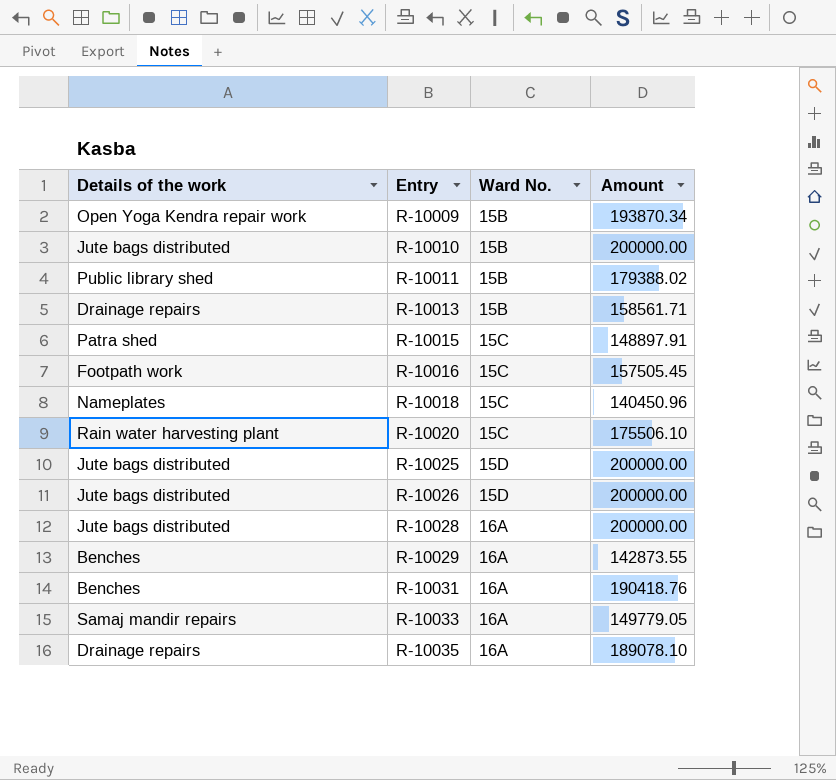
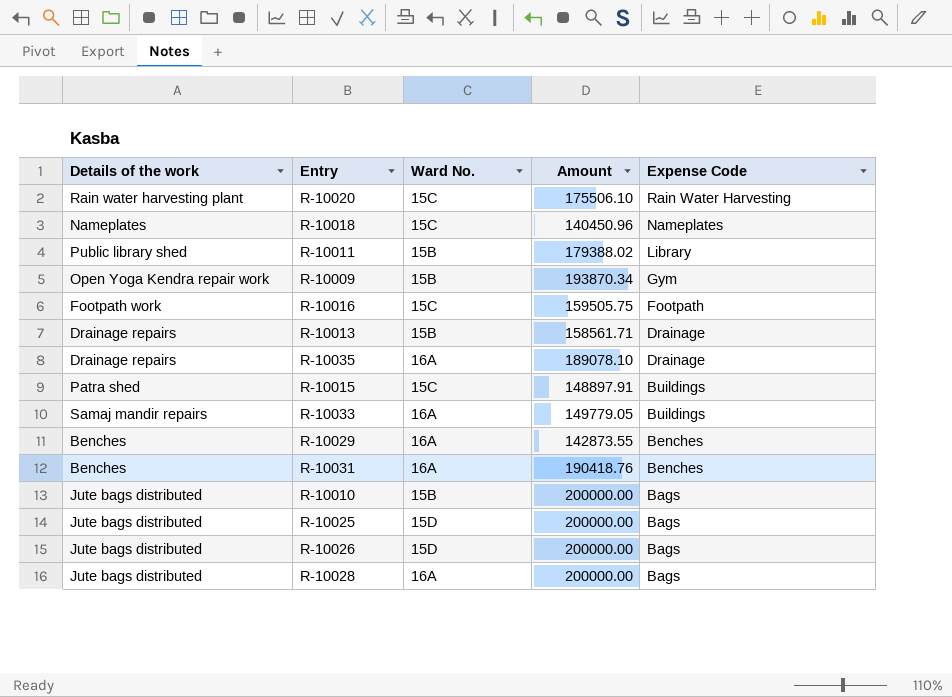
row order: Entry ascending -> Expense Code descending
column Expense Code | position: none -> 5
R-10016 | Amount: 157505.45 -> 159505.75

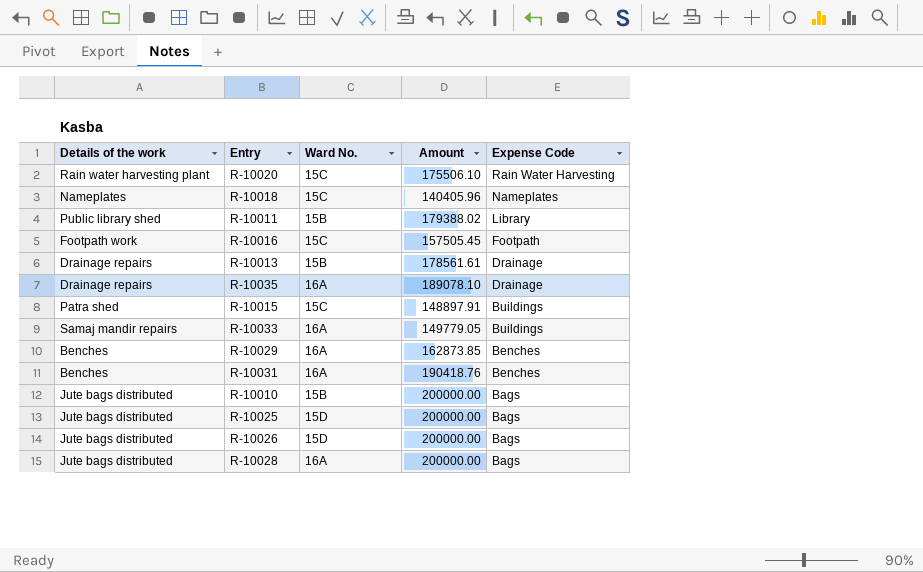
row R-10009: Open Yoga Kendra repair work | 15B | 193870.34 | Gym -> none
R-10018 | Amount: 140450.96 -> 140405.96
R-10016 | Amount: 159505.75 -> 157505.45
R-10013 | Amount: 158561.71 -> 178561.61
R-10029 | Amount: 142873.55 -> 162873.85

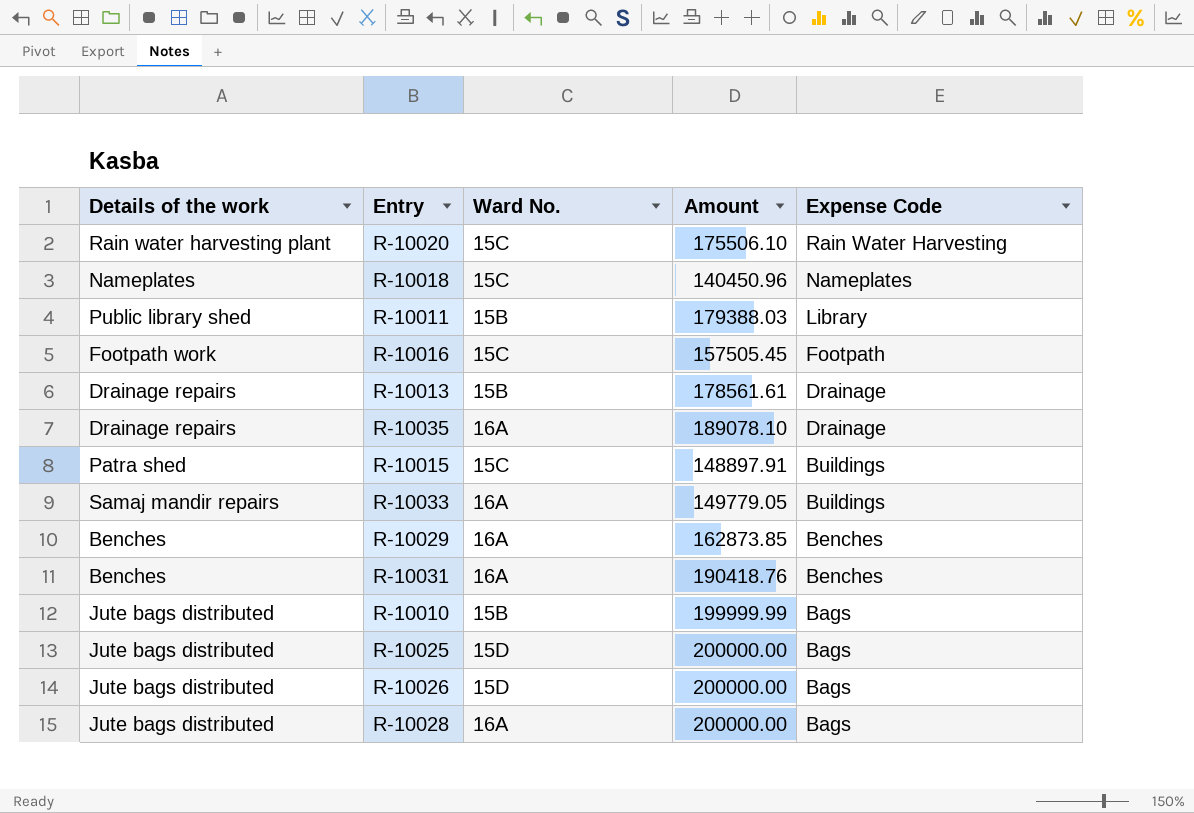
R-10018 | Amount: 140405.96 -> 140450.96
R-10011 | Amount: 179388.02 -> 179388.03
R-10010 | Amount: 200000.00 -> 199999.99

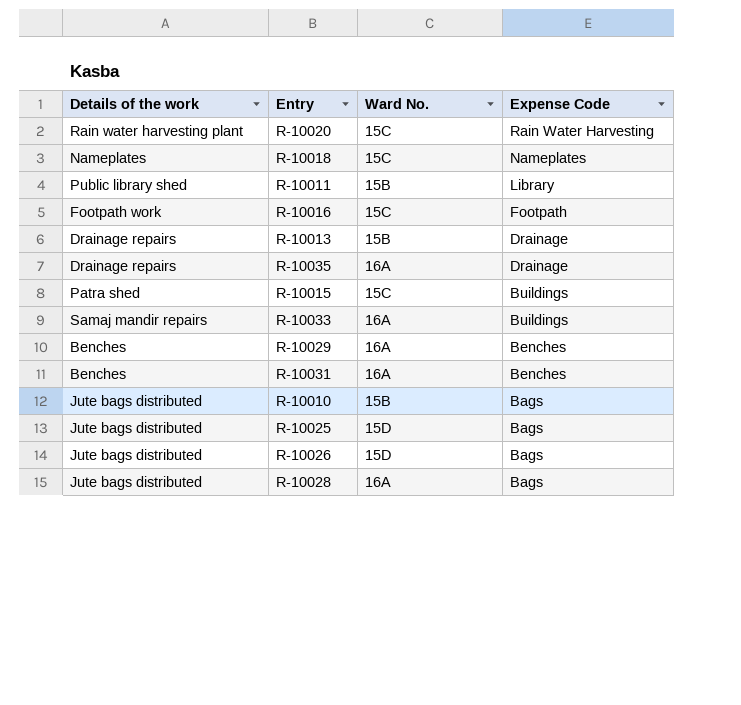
column Amount | position: 4 -> none

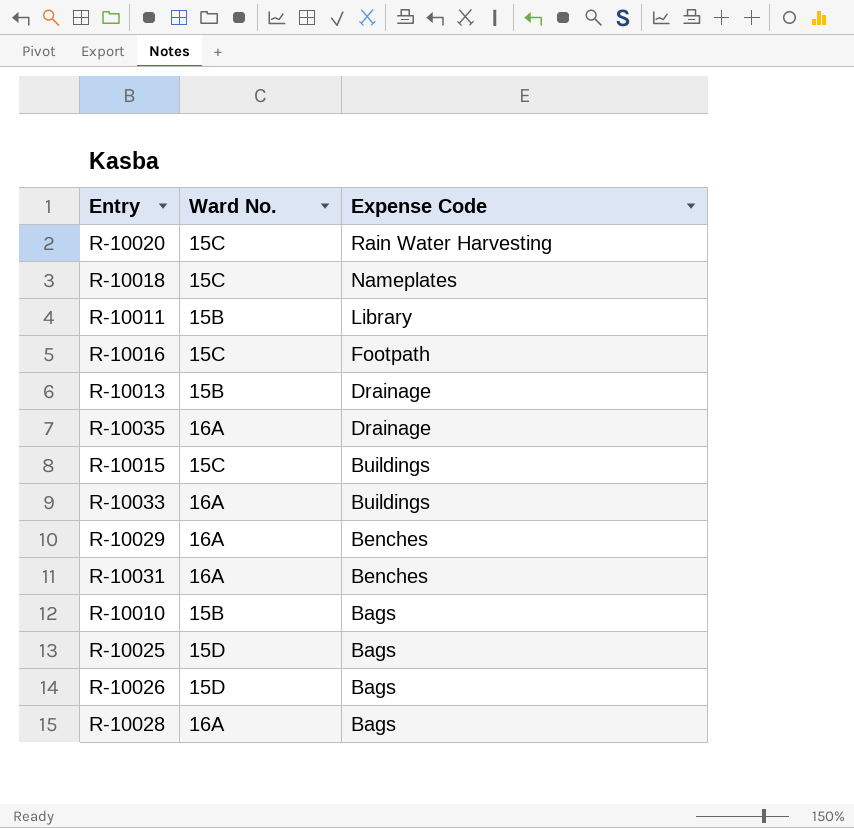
column Details of the work | position: 1 -> none

